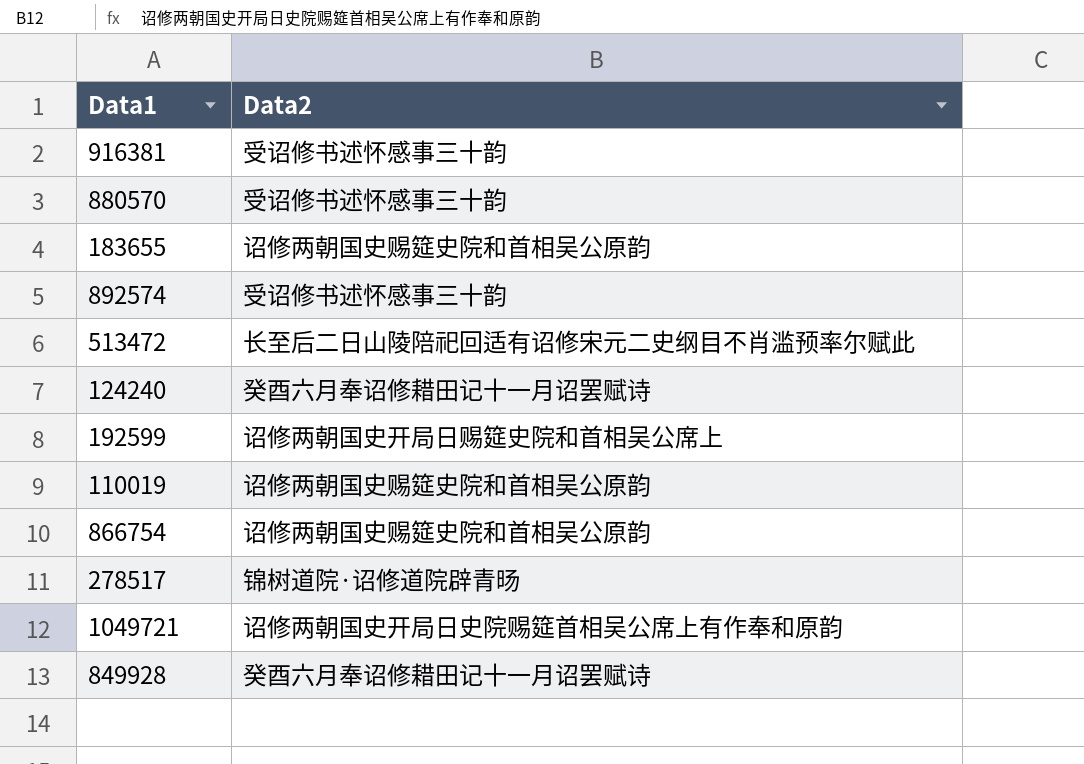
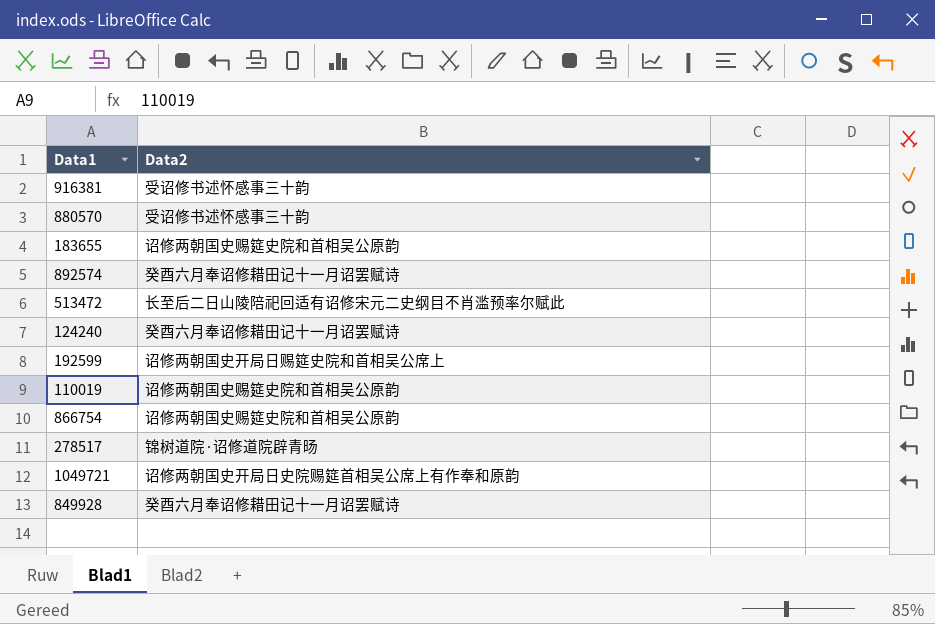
892574 | Data2: 受诏修书述怀感事三十韵 -> 癸酉六月奉诏修耤田记十一月诏罢赋诗

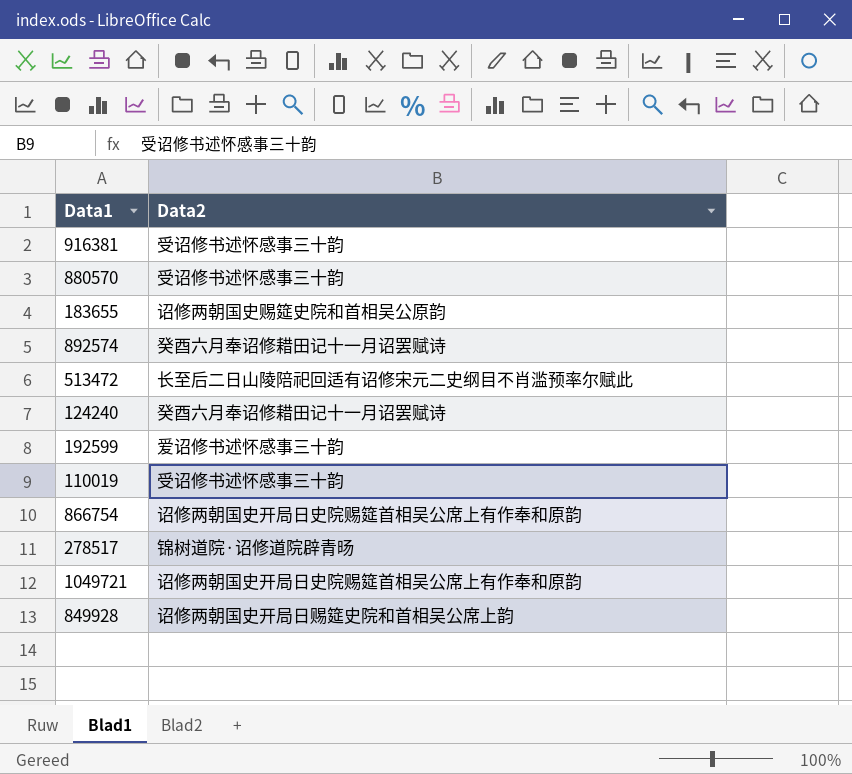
192599 | Data2: 诏修两朝国史开局日赐筵史院和首相吴公席上 -> 爱诏修书述怀感事三十韵
110019 | Data2: 诏修两朝国史赐筵史院和首相吴公原韵 -> 受诏修书述怀感事三十韵
866754 | Data2: 诏修两朝国史赐筵史院和首相吴公原韵 -> 诏修两朝国史开局日史院赐筵首相吴公席上有作奉和原韵
849928 | Data2: 癸酉六月奉诏修耤田记十一月诏罢赋诗 -> 诏修两朝国史开局日赐筵史院和首相吴公席上韵

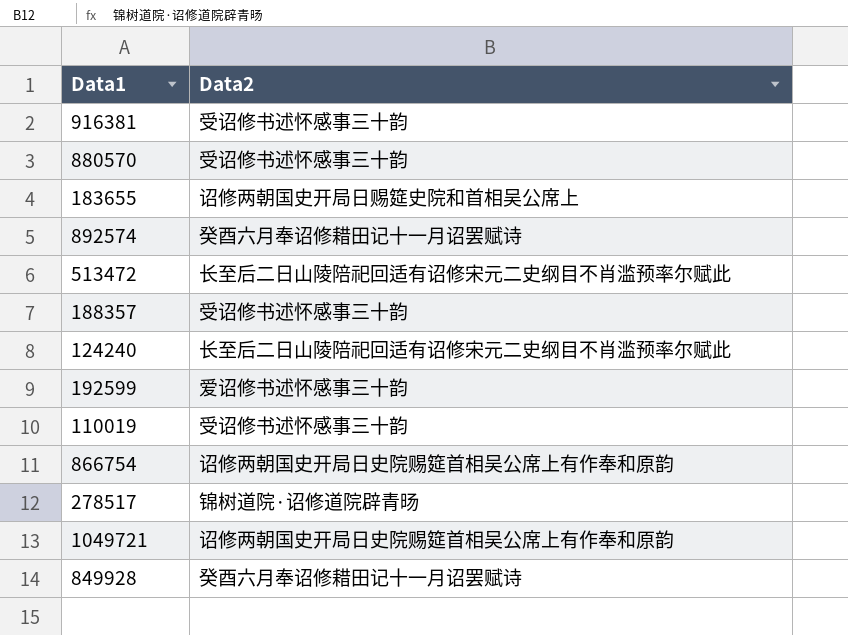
183655 | Data2: 诏修两朝国史赐筵史院和首相吴公原韵 -> 诏修两朝国史开局日赐筵史院和首相吴公席上
row 188357: none -> 受诏修书述怀感事三十韵
124240 | Data2: 癸酉六月奉诏修耤田记十一月诏罢赋诗 -> 长至后二日山陵陪祀回适有诏修宋元二史纲目不肖滥预率尔赋此
849928 | Data2: 诏修两朝国史开局日赐筵史院和首相吴公席上韵 -> 癸酉六月奉诏修耤田记十一月诏罢赋诗

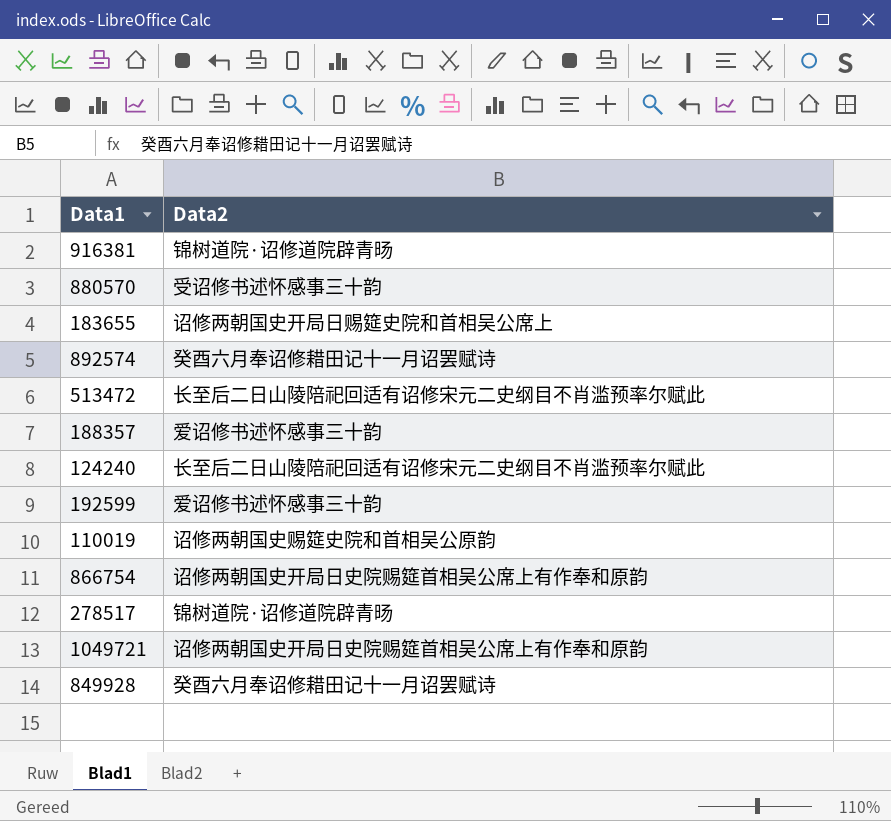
916381 | Data2: 受诏修书述怀感事三十韵 -> 锦树道院·诏修道院辟青旸
188357 | Data2: 受诏修书述怀感事三十韵 -> 爱诏修书述怀感事三十韵
110019 | Data2: 受诏修书述怀感事三十韵 -> 诏修两朝国史赐筵史院和首相吴公原韵

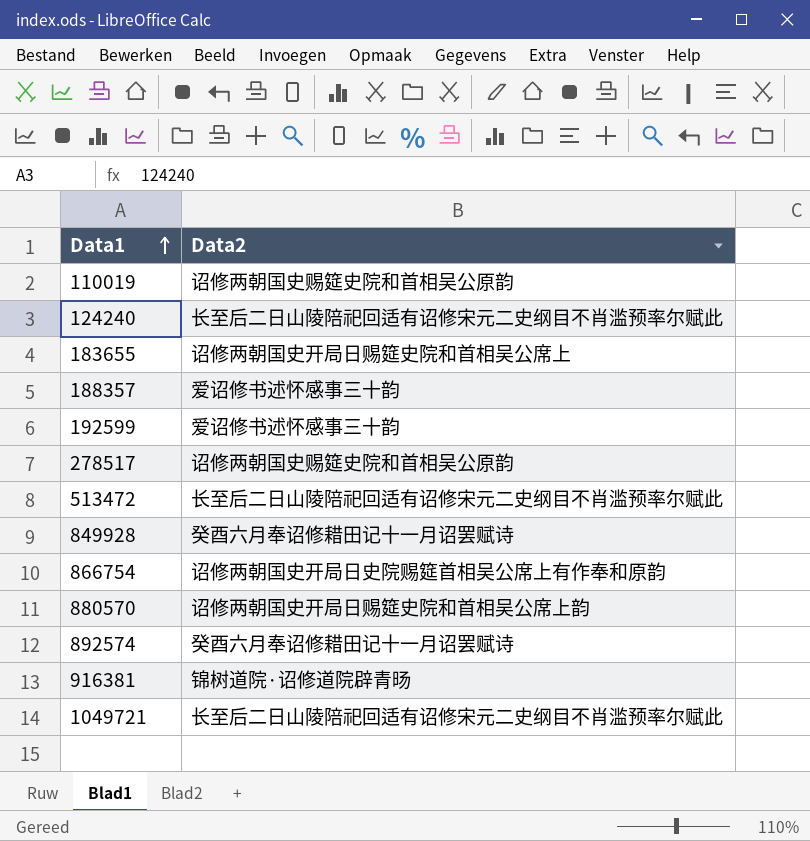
row order: none -> Data1 ascending
278517 | Data2: 锦树道院·诏修道院辟青旸 -> 诏修两朝国史赐筵史院和首相吴公原韵
880570 | Data2: 受诏修书述怀感事三十韵 -> 诏修两朝国史开局日赐筵史院和首相吴公席上韵
1049721 | Data2: 诏修两朝国史开局日史院赐筵首相吴公席上有作奉和原韵 -> 长至后二日山陵陪祀回适有诏修宋元二史纲目不肖滥预率尔赋此

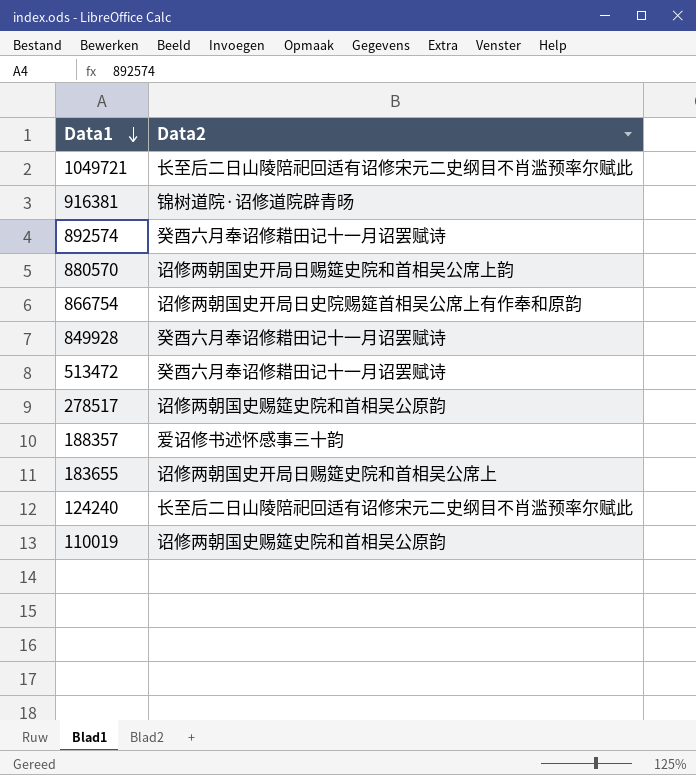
row order: Data1 ascending -> Data1 descending
row 192599: 爱诏修书述怀感事三十韵 -> none
513472 | Data2: 长至后二日山陵陪祀回适有诏修宋元二史纲目不肖滥预率尔赋此 -> 癸酉六月奉诏修耤田记十一月诏罢赋诗

